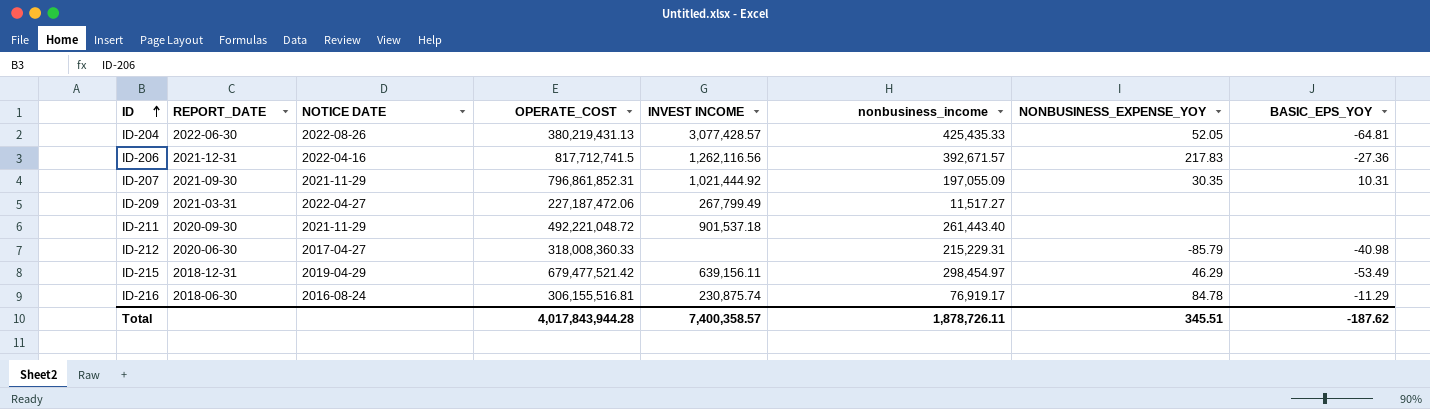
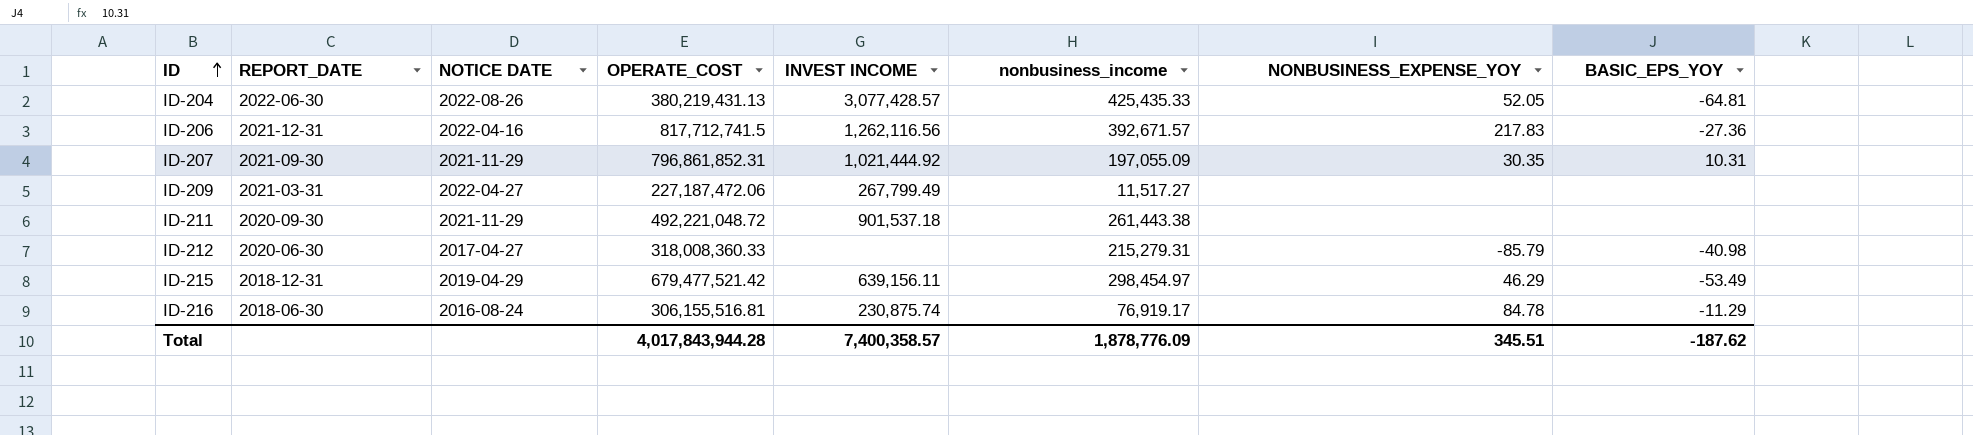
ID-211 | nonbusiness_income: 261,443.40 -> 261,443.38
ID-212 | nonbusiness_income: 215,229.31 -> 215,279.31
Total | nonbusiness_income: 1,878,726.11 -> 1,878,776.09

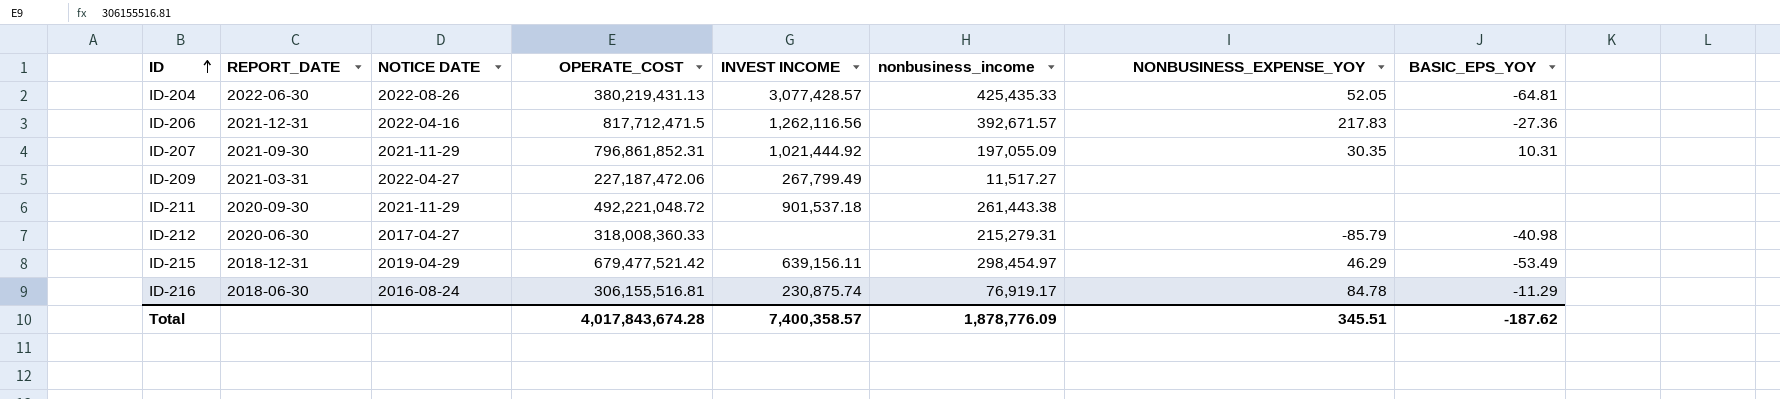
ID-206 | OPERATE_COST: 817,712,741.5 -> 817,712,471.5
Total | OPERATE_COST: 4,017,843,944.28 -> 4,017,843,674.28

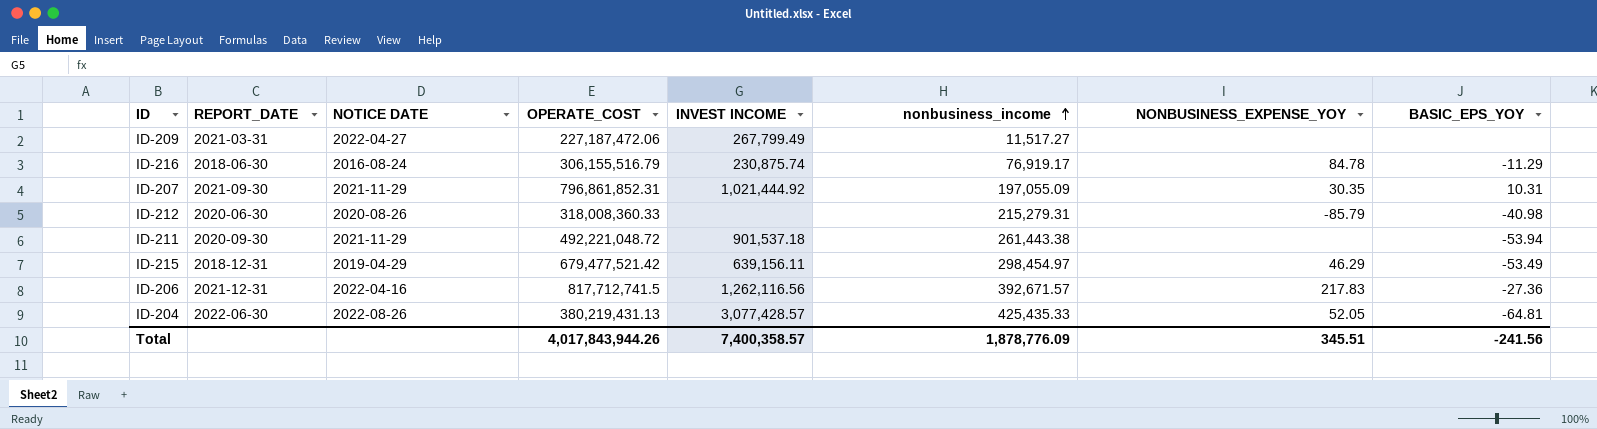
row order: ID ascending -> nonbusiness_income ascending
ID-216 | OPERATE_COST: 306,155,516.81 -> 306,155,516.79
ID-212 | NOTICE DATE: 2017-04-27 -> 2020-08-26
ID-211 | BASIC_EPS_YOY: none -> -53.94
ID-206 | OPERATE_COST: 817,712,471.5 -> 817,712,741.5
Total | OPERATE_COST: 4,017,843,674.28 -> 4,017,843,944.26
Total | BASIC_EPS_YOY: -187.62 -> -241.56

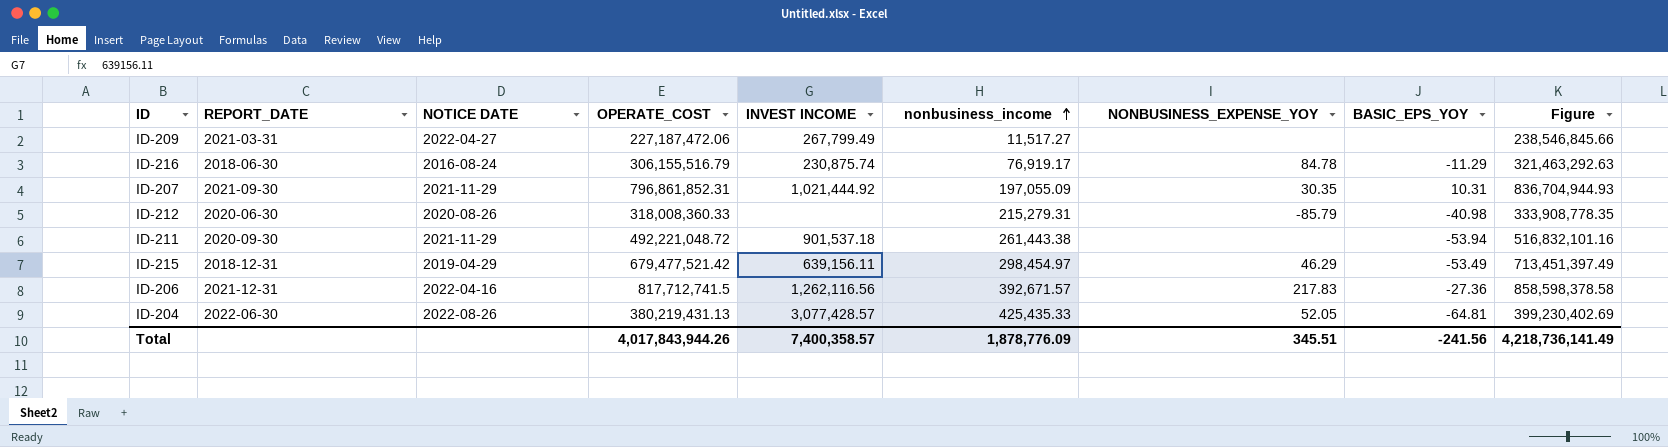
column Figure | formula: none -> [OPERATE_COST] * 1.05

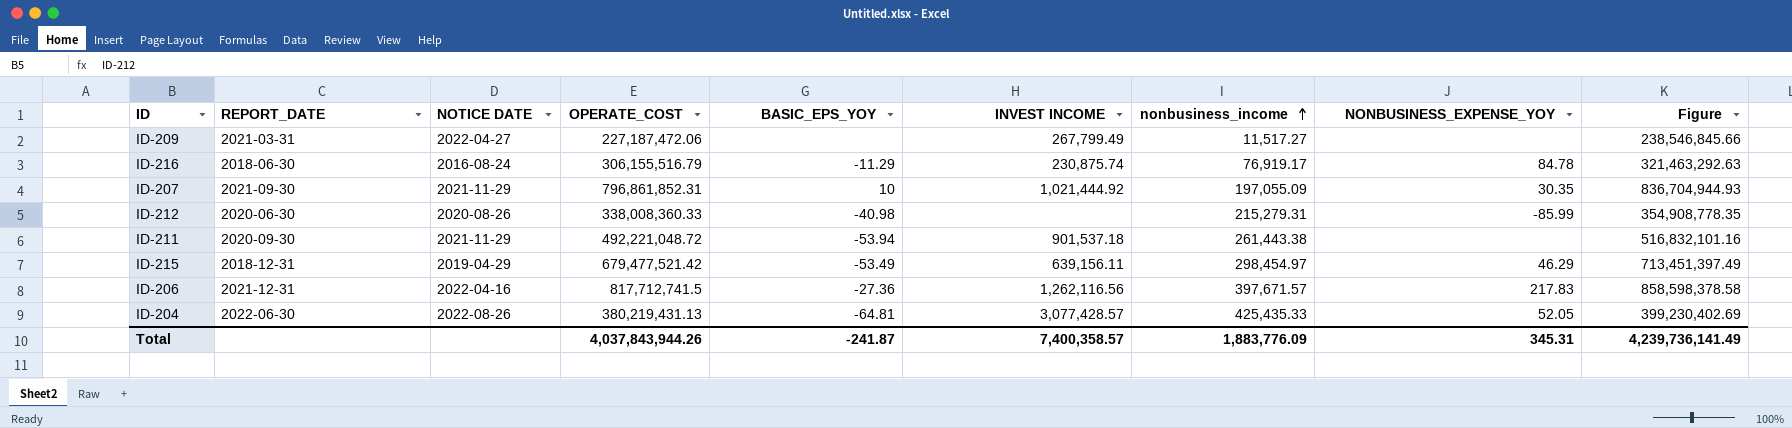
column BASIC_EPS_YOY | position: 8 -> 5
ID-207 | BASIC_EPS_YOY: 10.31 -> 10
ID-212 | OPERATE_COST: 318,008,360.33 -> 338,008,360.33
ID-212 | NONBUSINESS_EXPENSE_YOY: -85.79 -> -85.99
ID-212 | Figure: 333,908,778.35 -> 354,908,778.35
ID-206 | nonbusiness_income: 392,671.57 -> 397,671.57
Total | OPERATE_COST: 4,017,843,944.26 -> 4,037,843,944.26
Total | BASIC_EPS_YOY: -241.56 -> -241.87
Total | nonbusiness_income: 1,878,776.09 -> 1,883,776.09
Total | NONBUSINESS_EXPENSE_YOY: 345.51 -> 345.31
Total | Figure: 4,218,736,141.49 -> 4,239,736,141.49

